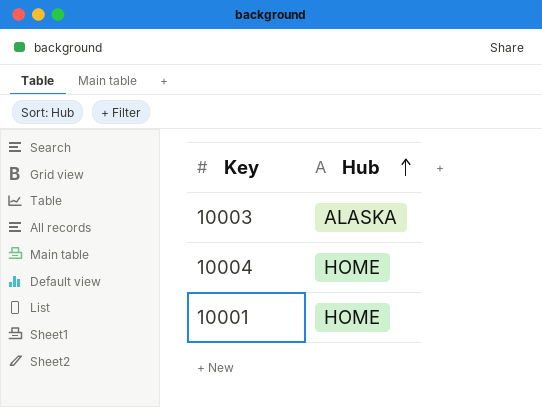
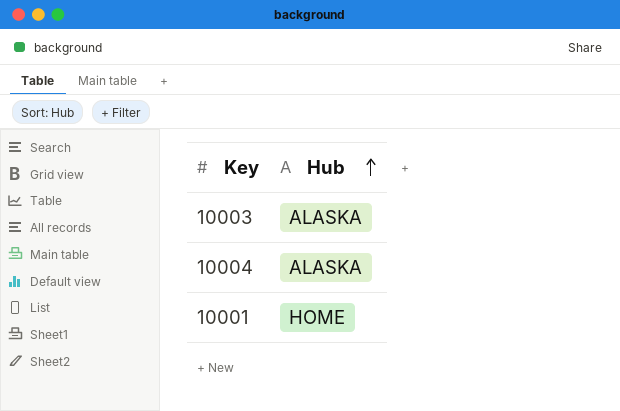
10004 | Hub: HOME -> ALASKA

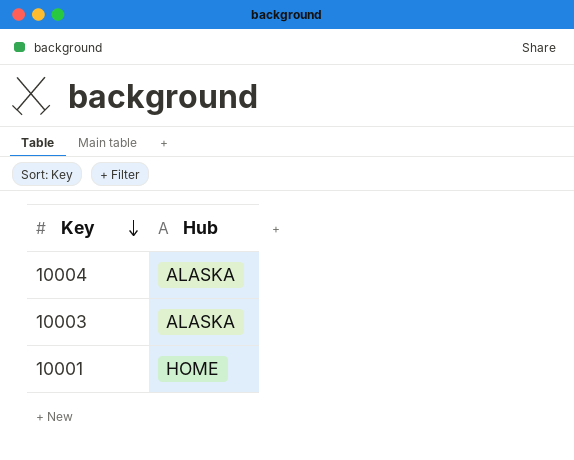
row order: Hub ascending -> Key descending

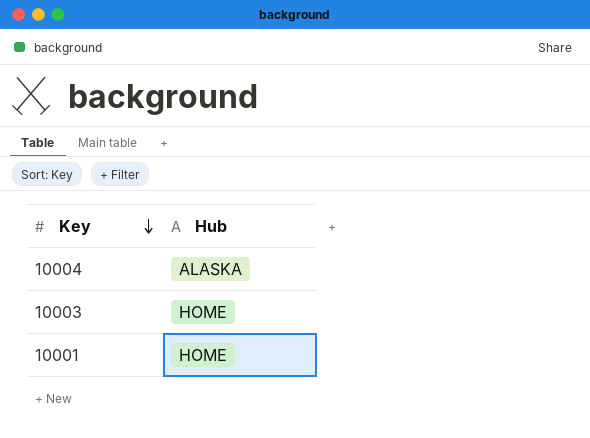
10003 | Hub: ALASKA -> HOME

